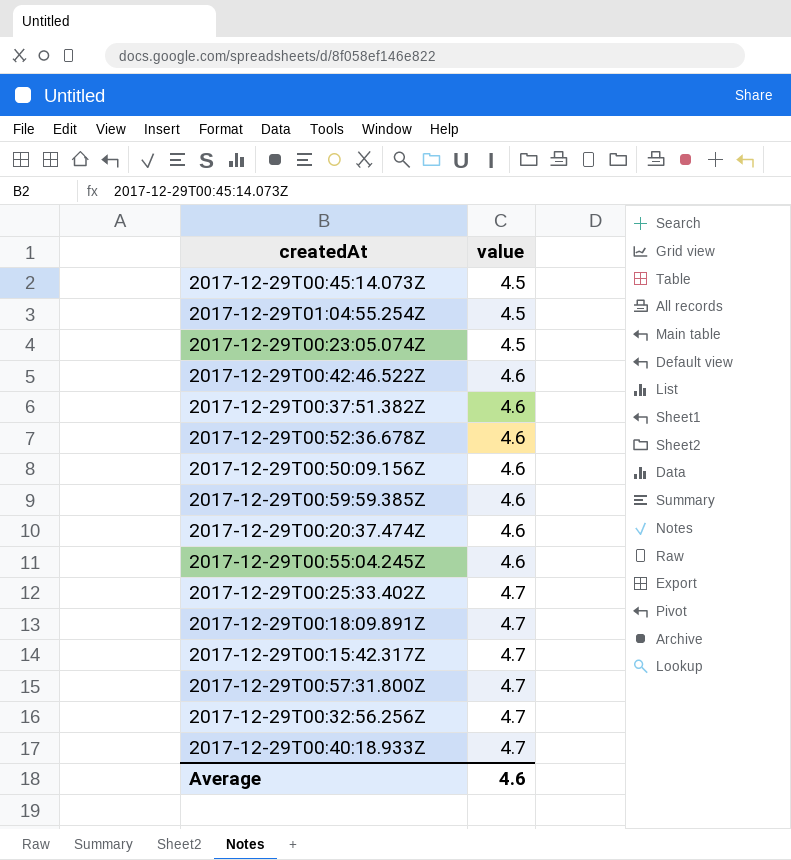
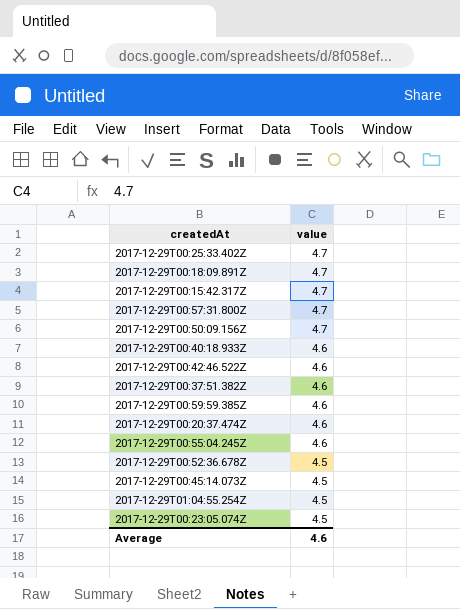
row order: value ascending -> value descending
row 2017-12-29T00:32:56.256Z: 4.7 -> none
2017-12-29T00:50:09.156Z | value: 4.6 -> 4.7
2017-12-29T00:40:18.933Z | value: 4.7 -> 4.6
2017-12-29T00:52:36.678Z | value: 4.6 -> 4.5

